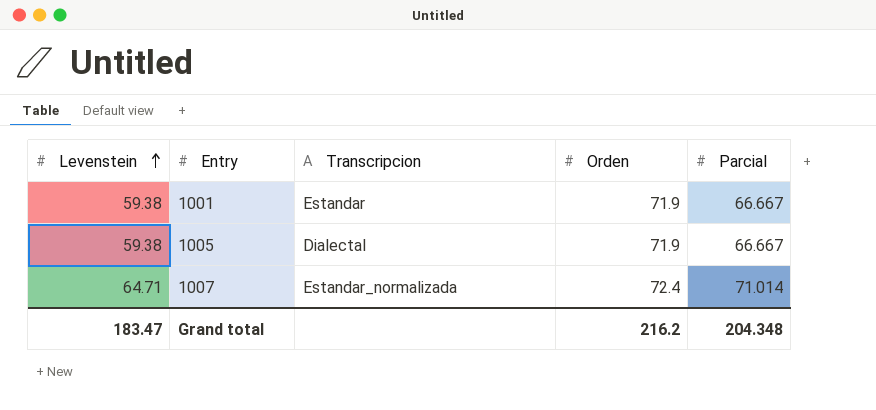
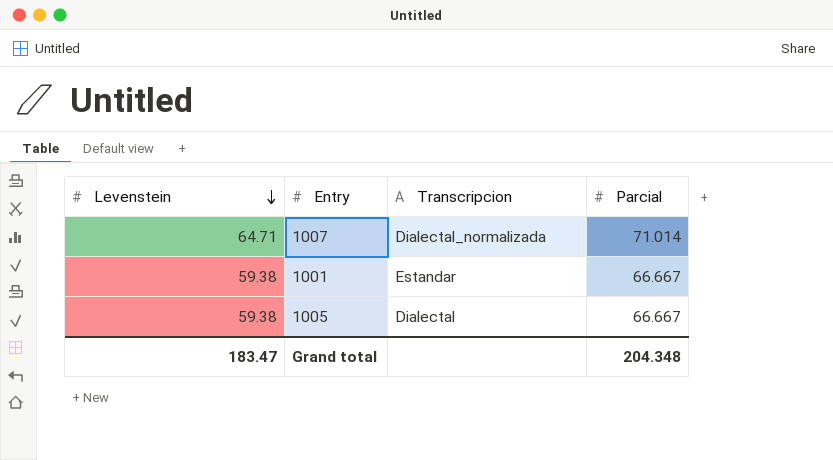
row order: Levenstein ascending -> Levenstein descending
column Orden | position: 4 -> none
1007 | Transcripcion: Estandar_normalizada -> Dialectal_normalizada

